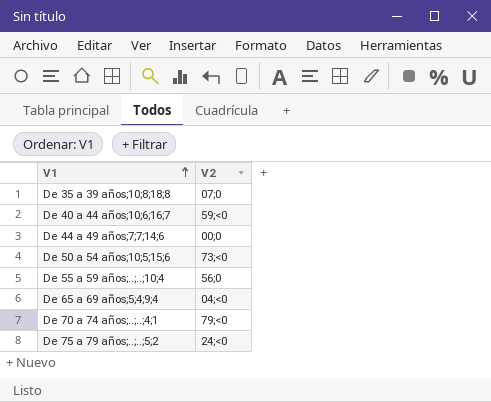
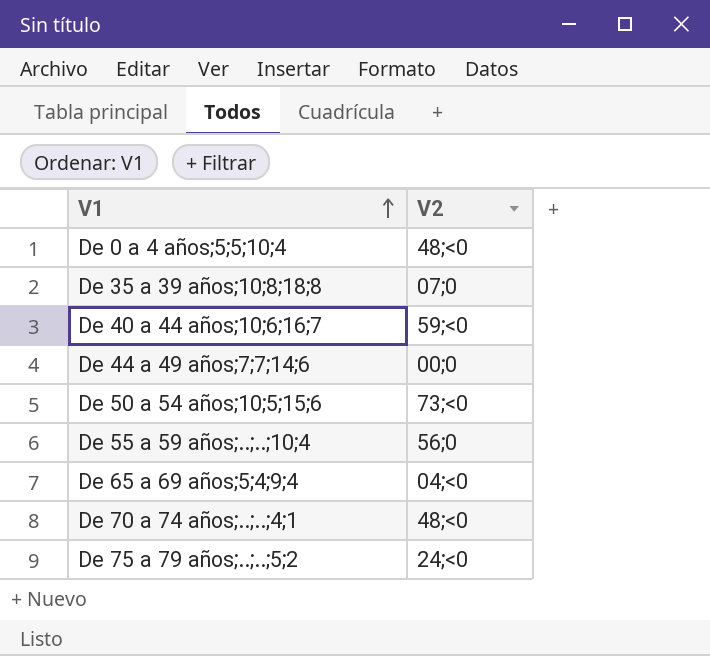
row De 0 a 4 años;5;5;10;4: none -> 48;<0
De 70 a 74 años;..;..;4;1 | V2: 79;<0 -> 48;<0

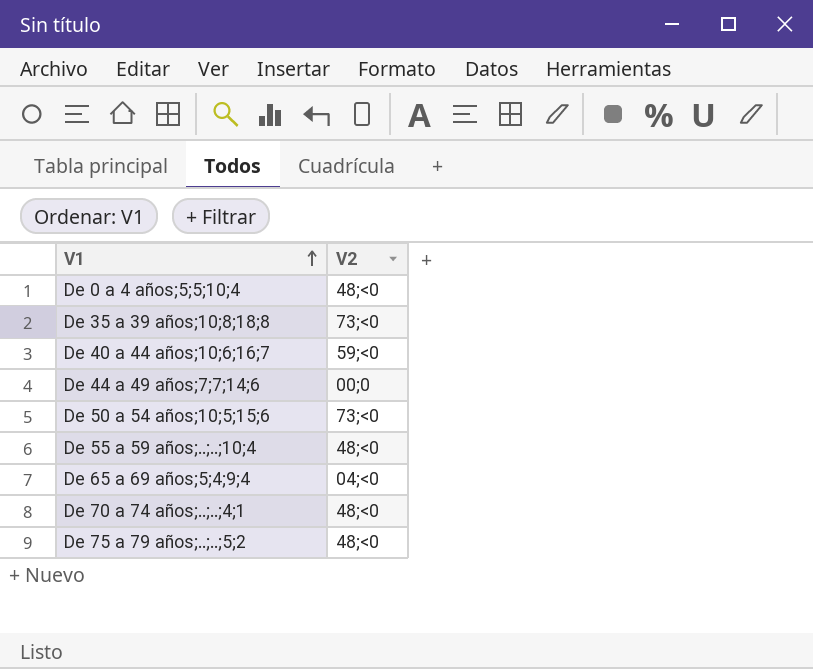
De 35 a 39 años;10;8;18;8 | V2: 07;0 -> 73;<0
De 55 a 59 años;..;..;10;4 | V2: 56;0 -> 48;<0
De 75 a 79 años;..;..;5;2 | V2: 24;<0 -> 48;<0

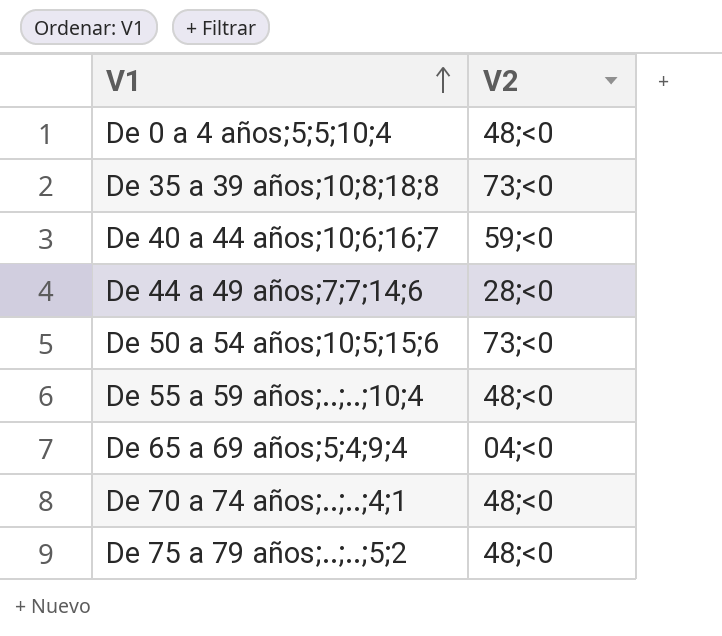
De 44 a 49 años;7;7;14;6 | V2: 00;0 -> 28;<0

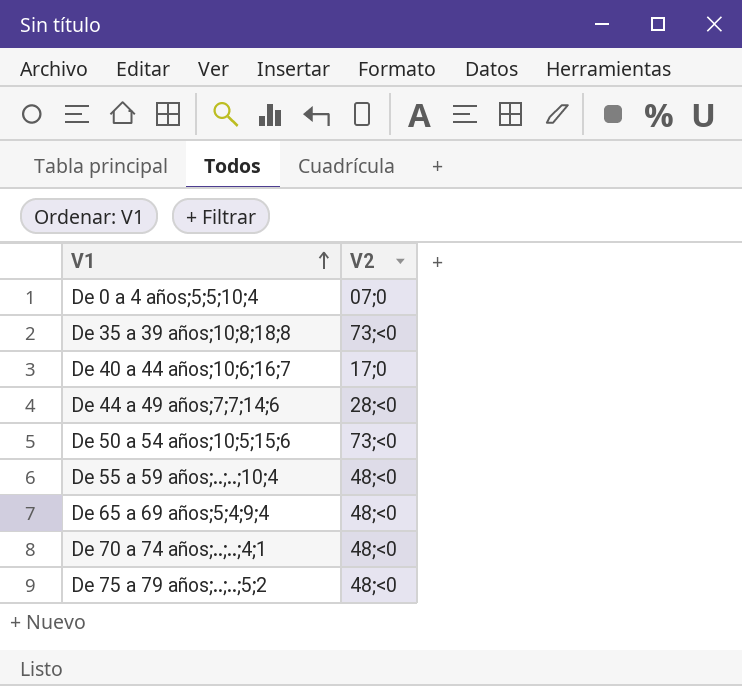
De 0 a 4 años;5;5;10;4 | V2: 48;<0 -> 07;0
De 40 a 44 años;10;6;16;7 | V2: 59;<0 -> 17;0
De 65 a 69 años;5;4;9;4 | V2: 04;<0 -> 48;<0

